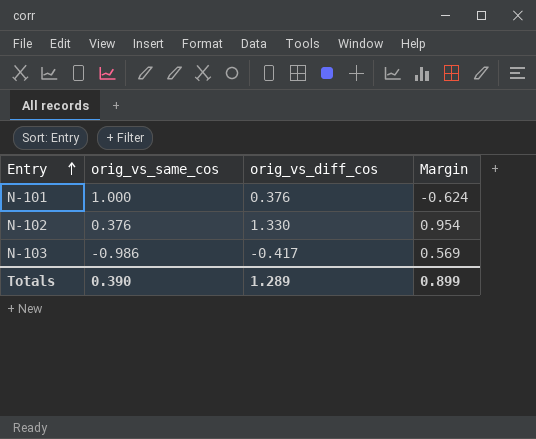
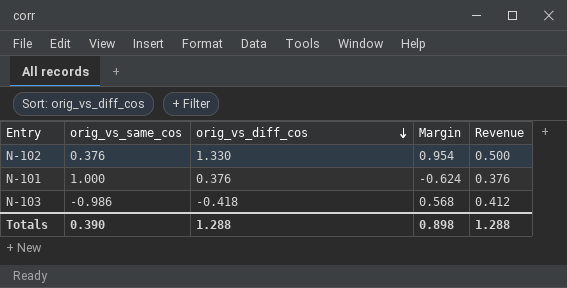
row order: Entry ascending -> orig_vs_diff_cos descending
column Revenue | formula: none -> [orig_vs_same_cos] * [orig_vs_diff_cos]
N-103 | orig_vs_diff_cos: -0.417 -> -0.418
N-103 | Margin: 0.569 -> 0.568
Totals | orig_vs_diff_cos: 1.289 -> 1.288
Totals | Margin: 0.899 -> 0.898

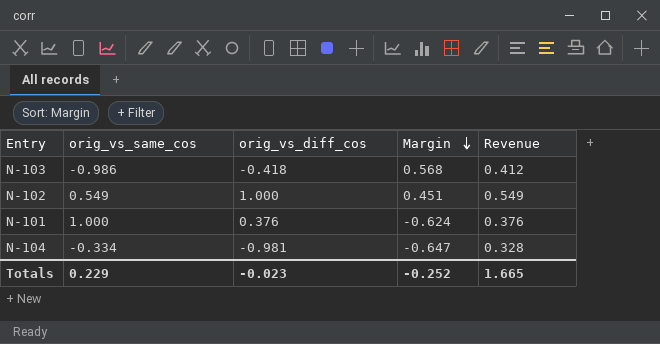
row order: orig_vs_diff_cos descending -> Margin descending
N-102 | orig_vs_same_cos: 0.376 -> 0.549
N-102 | orig_vs_diff_cos: 1.330 -> 1.000
N-102 | Margin: 0.954 -> 0.451
N-102 | Revenue: 0.500 -> 0.549
row N-104: none -> -0.334 | -0.981 | -0.647 | 0.328
Totals | orig_vs_same_cos: 0.390 -> 0.229
Totals | orig_vs_diff_cos: 1.288 -> -0.023
Totals | Margin: 0.898 -> -0.252
Totals | Revenue: 1.288 -> 1.665

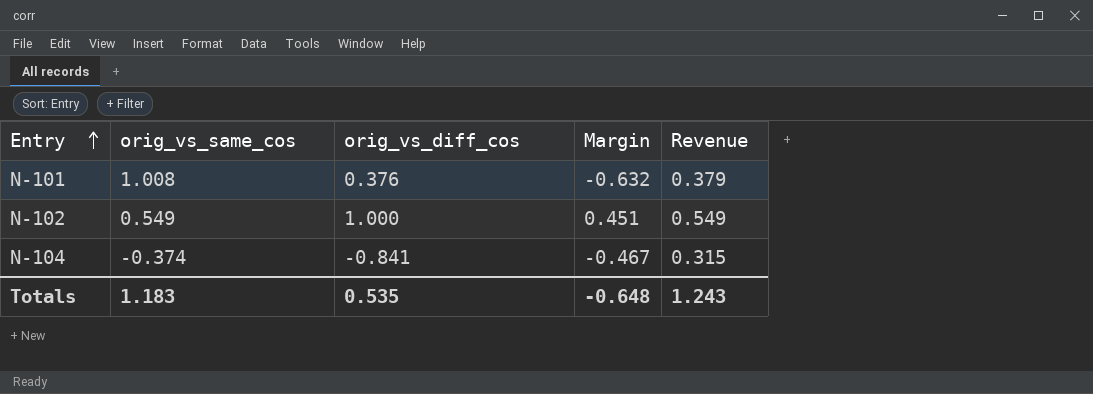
row order: Margin descending -> Entry ascending
row N-103: -0.986 | -0.418 | 0.568 | 0.412 -> none
N-101 | orig_vs_same_cos: 1.000 -> 1.008
N-101 | Margin: -0.624 -> -0.632
N-101 | Revenue: 0.376 -> 0.379
N-104 | orig_vs_same_cos: -0.334 -> -0.374
N-104 | orig_vs_diff_cos: -0.981 -> -0.841
N-104 | Margin: -0.647 -> -0.467
N-104 | Revenue: 0.328 -> 0.315
Totals | orig_vs_same_cos: 0.229 -> 1.183
Totals | orig_vs_diff_cos: -0.023 -> 0.535
Totals | Margin: -0.252 -> -0.648
Totals | Revenue: 1.665 -> 1.243

